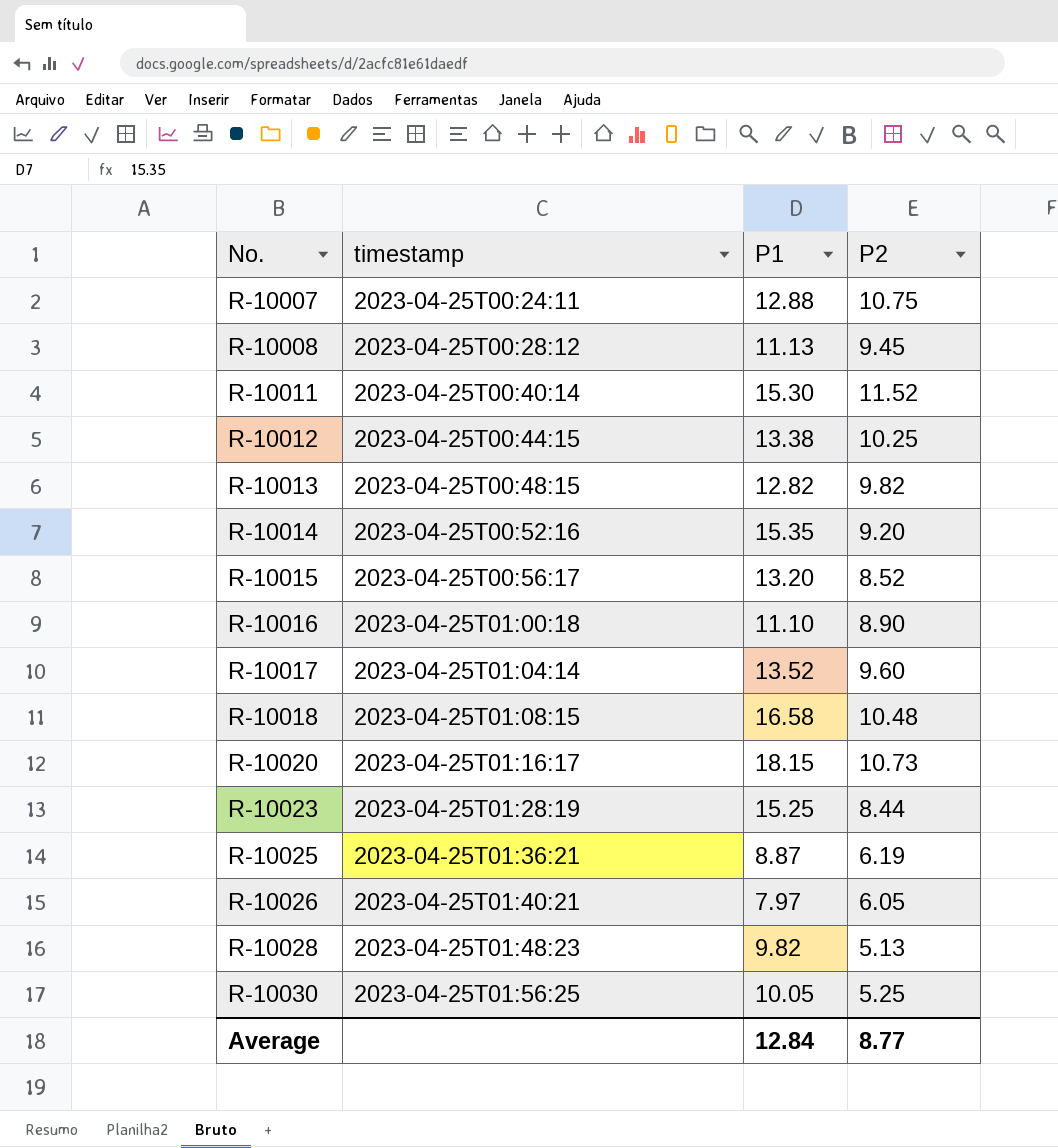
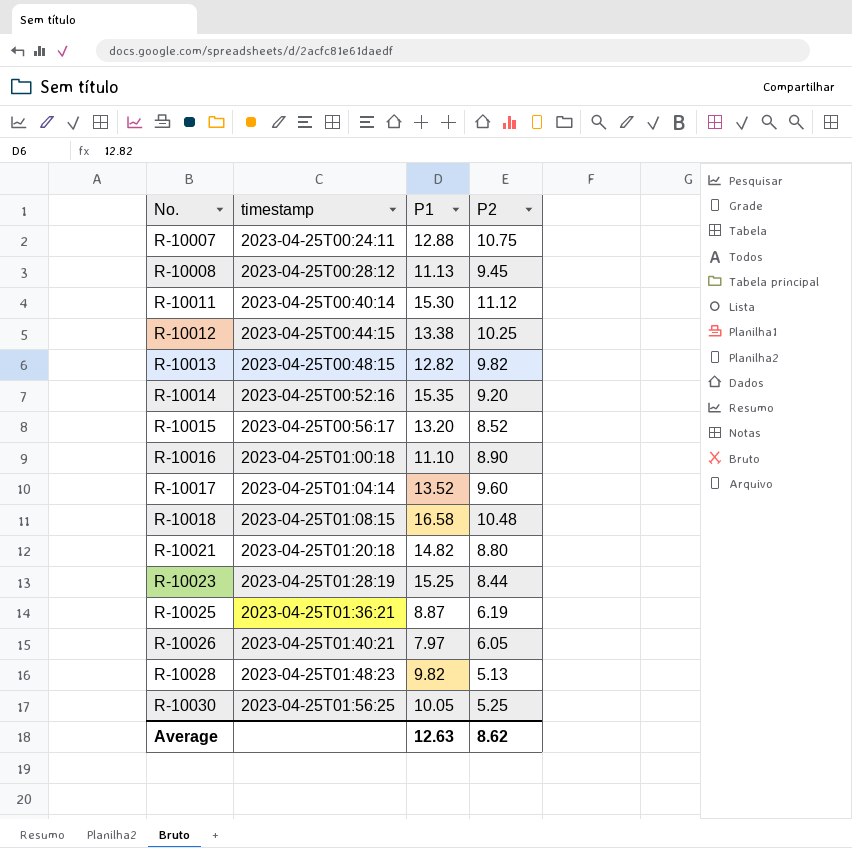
row R-10020: 2023-04-25T01:16:17 | 18.15 | 10.73 -> none
R-10011 | P2: 11.52 -> 11.12
row R-10021: none -> 2023-04-25T01:20:18 | 14.82 | 8.80
Average | P1: 12.84 -> 12.63
Average | P2: 8.77 -> 8.62

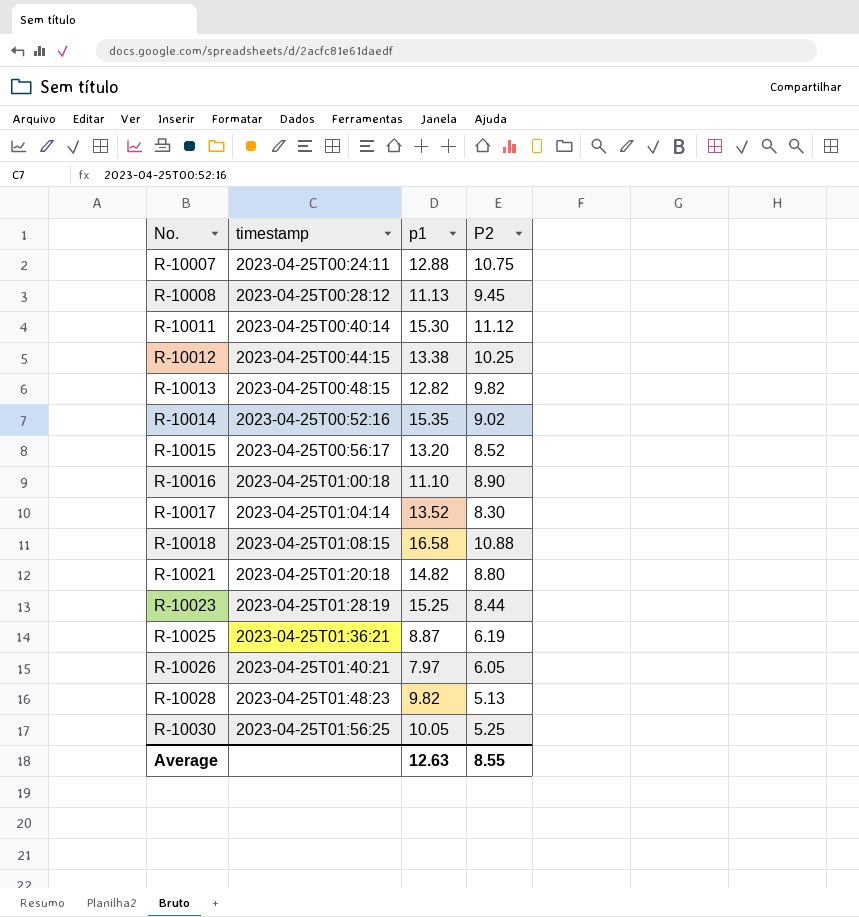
column name: P1 -> p1
R-10014 | P2: 9.20 -> 9.02
R-10017 | P2: 9.60 -> 8.30
R-10018 | P2: 10.48 -> 10.88
Average | P2: 8.62 -> 8.55

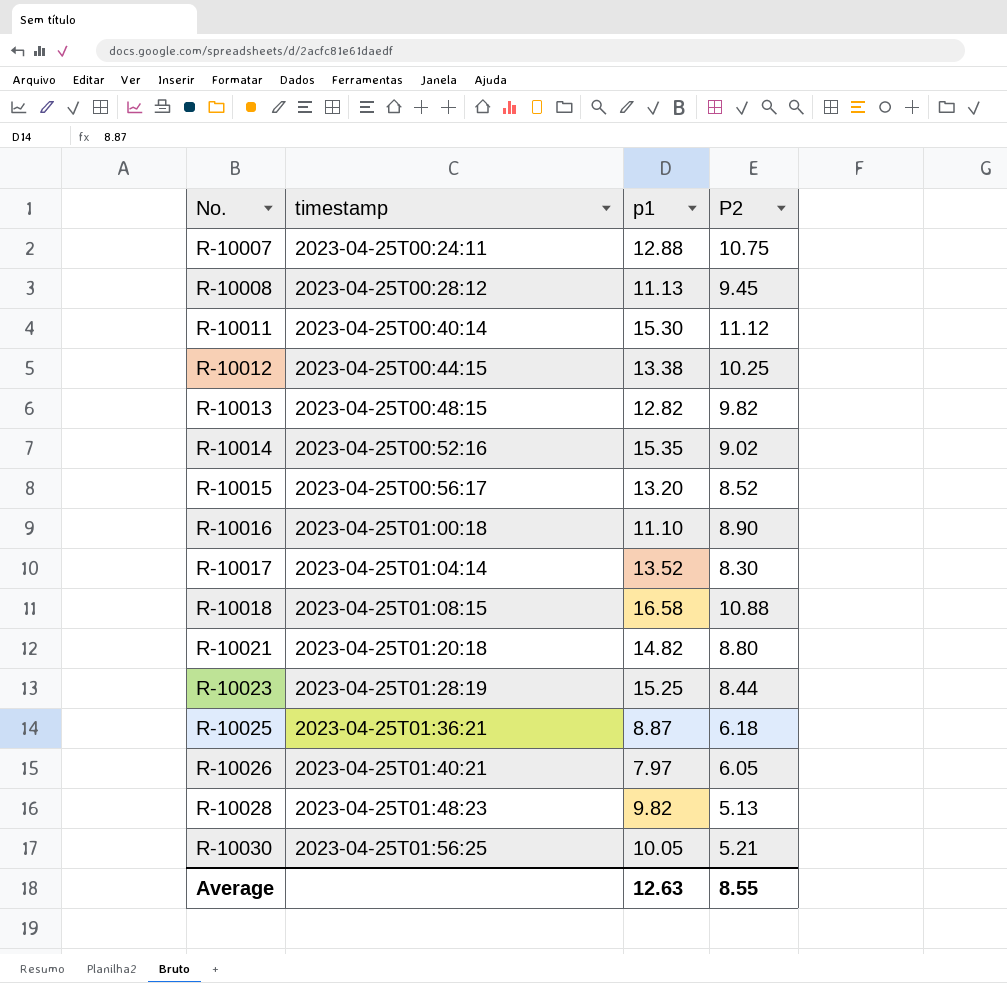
R-10025 | P2: 6.19 -> 6.18
R-10030 | P2: 5.25 -> 5.21

